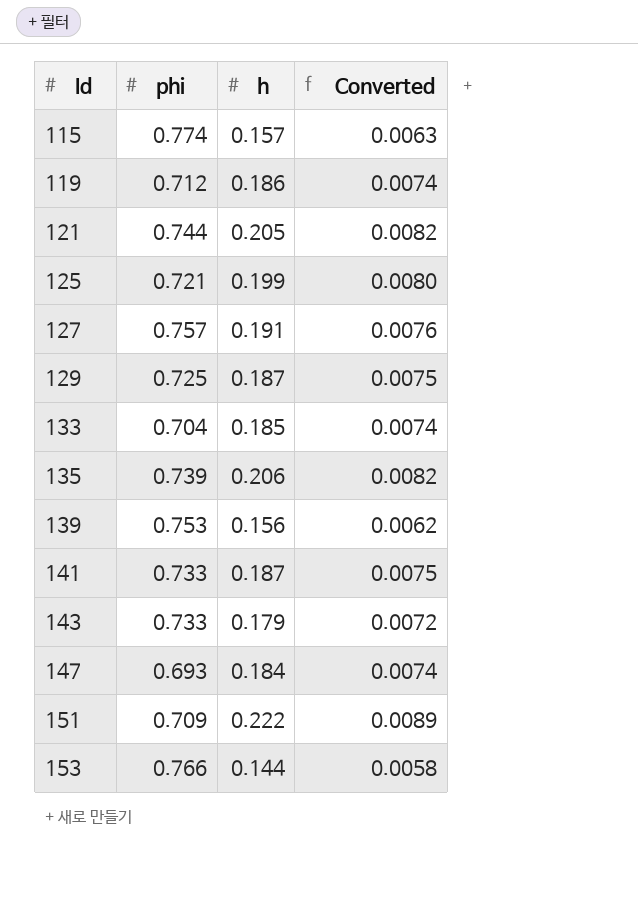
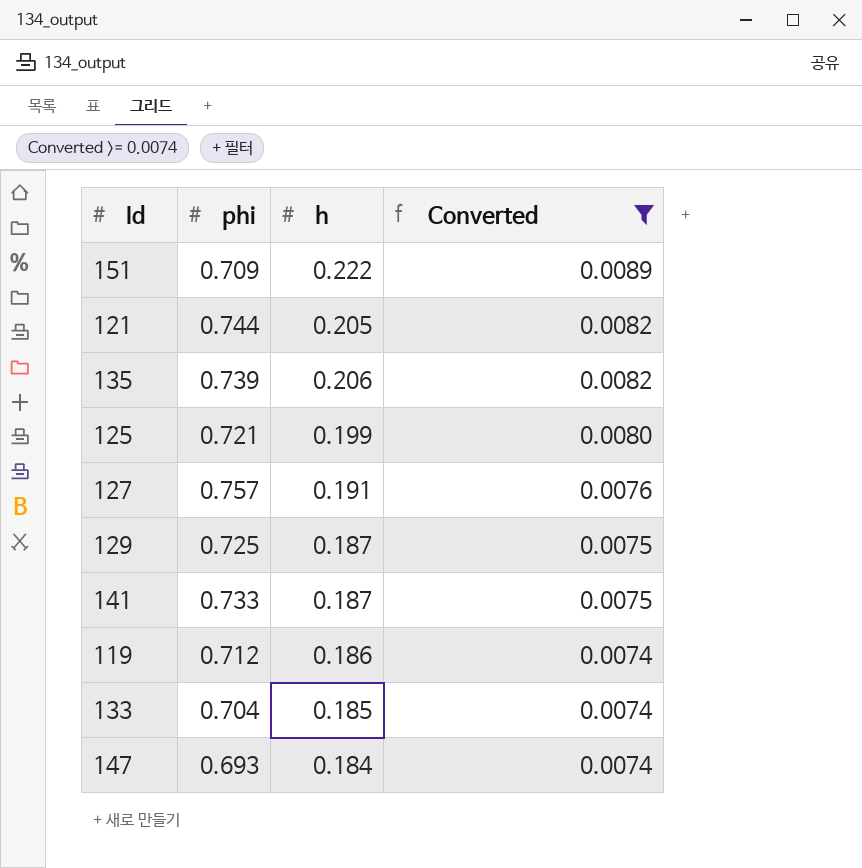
filter: none -> Converted >= 0.0074
row order: Id ascending -> Converted descending

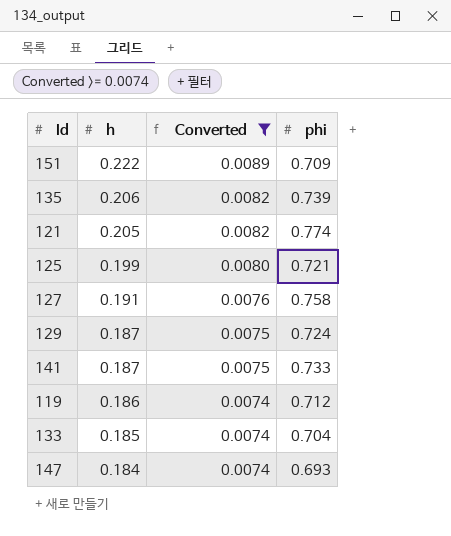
row order: Converted descending -> h descending
column phi | position: 2 -> 4
121 | phi: 0.744 -> 0.774
127 | phi: 0.757 -> 0.758
129 | phi: 0.725 -> 0.724

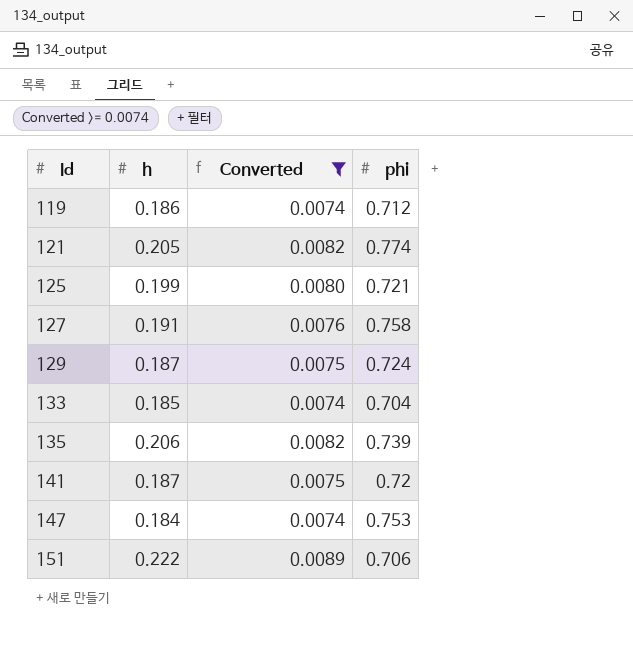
row order: h descending -> Id ascending
141 | phi: 0.733 -> 0.72
147 | phi: 0.693 -> 0.753
151 | phi: 0.709 -> 0.706

